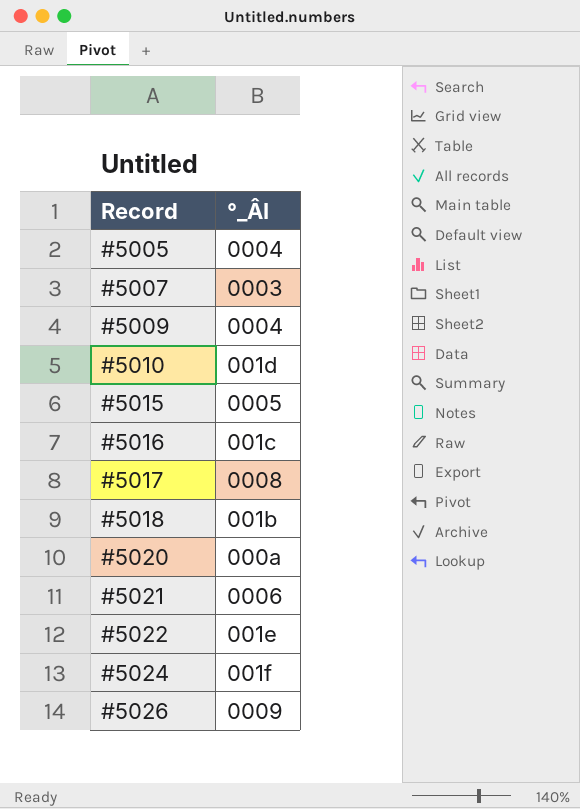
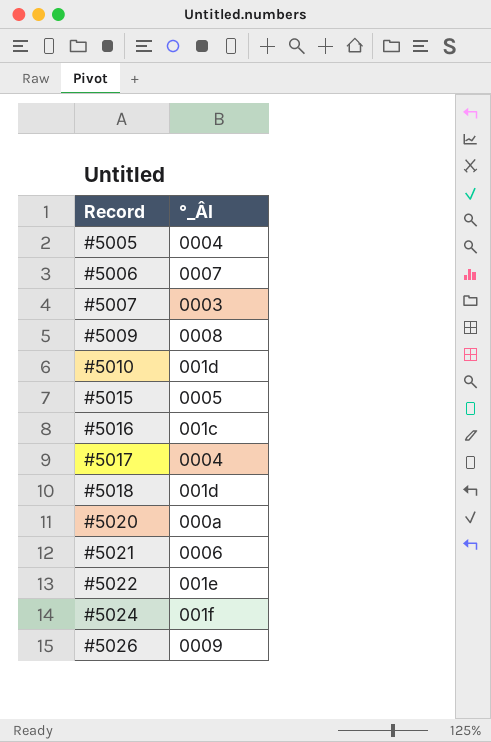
row #5006: none -> 0007
#5009 | °_ÂI: 0004 -> 0008
#5017 | °_ÂI: 0008 -> 0004
#5018 | °_ÂI: 001b -> 001d

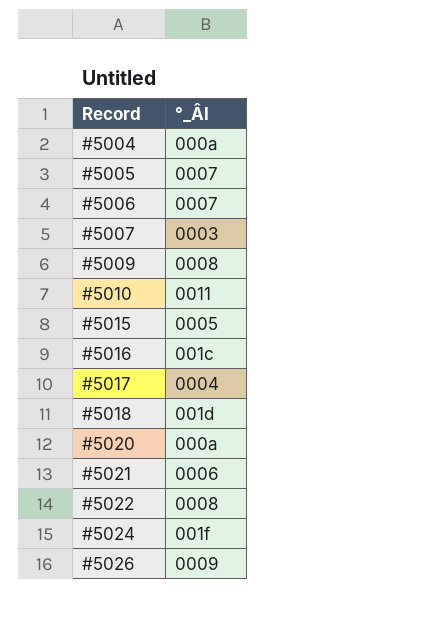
row #5004: none -> 000a
#5005 | °_ÂI: 0004 -> 0007
#5010 | °_ÂI: 001d -> 0011
#5022 | °_ÂI: 001e -> 0008

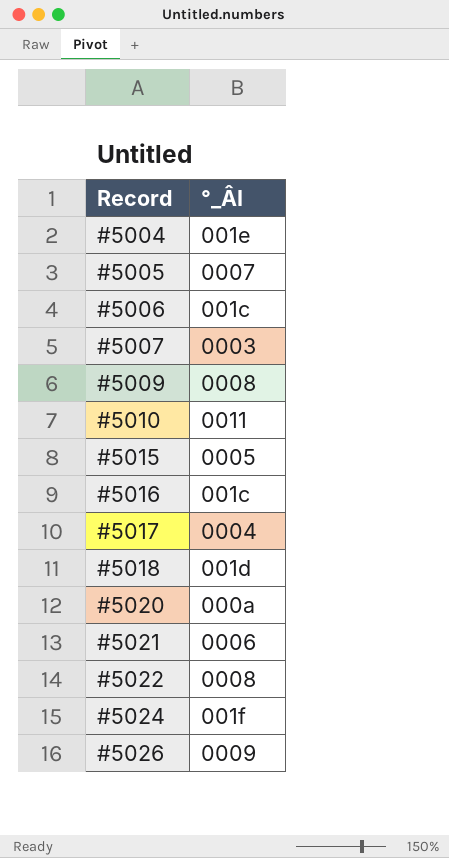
#5004 | °_ÂI: 000a -> 001e
#5006 | °_ÂI: 0007 -> 001c

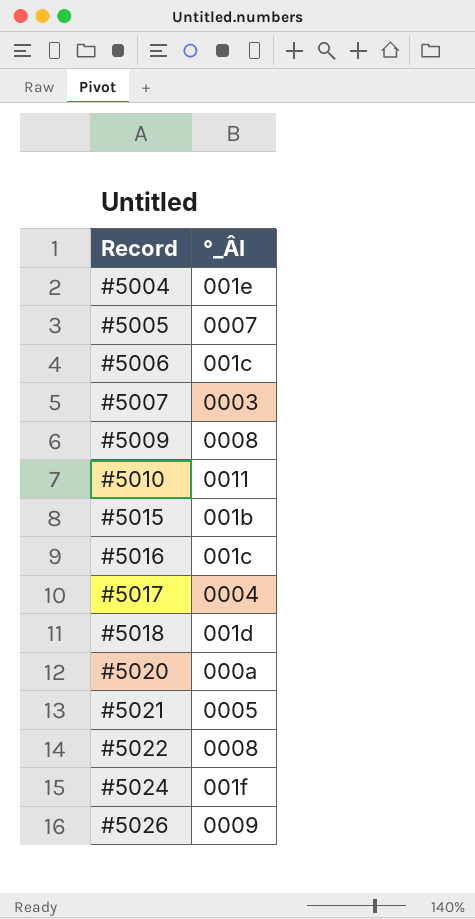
#5015 | °_ÂI: 0005 -> 001b
#5021 | °_ÂI: 0006 -> 0005

